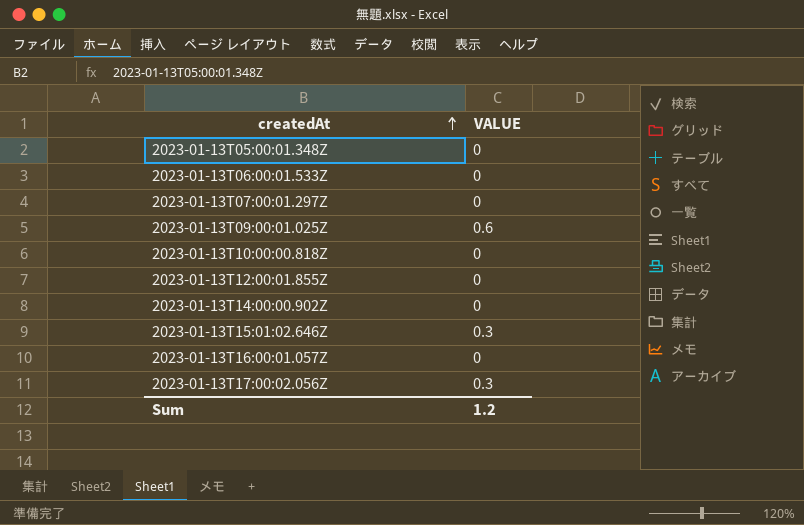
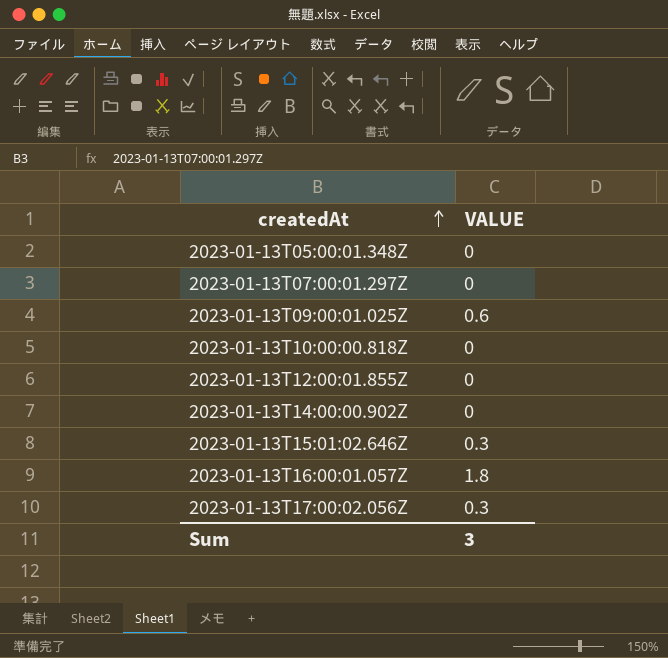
row 2023-01-13T06:00:01.533Z: 0 -> none
2023-01-13T16:00:01.057Z | VALUE: 0 -> 1.8
Sum | VALUE: 1.2 -> 3

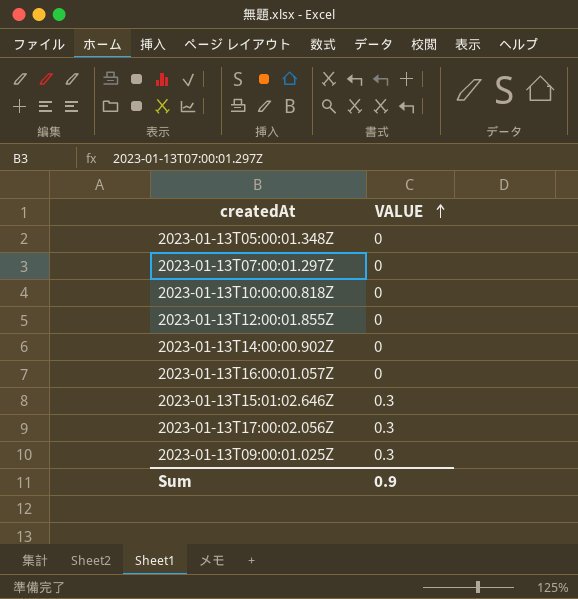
row order: createdAt ascending -> VALUE ascending
2023-01-13T16:00:01.057Z | VALUE: 1.8 -> 0
2023-01-13T09:00:01.025Z | VALUE: 0.6 -> 0.3
Sum | VALUE: 3 -> 0.9

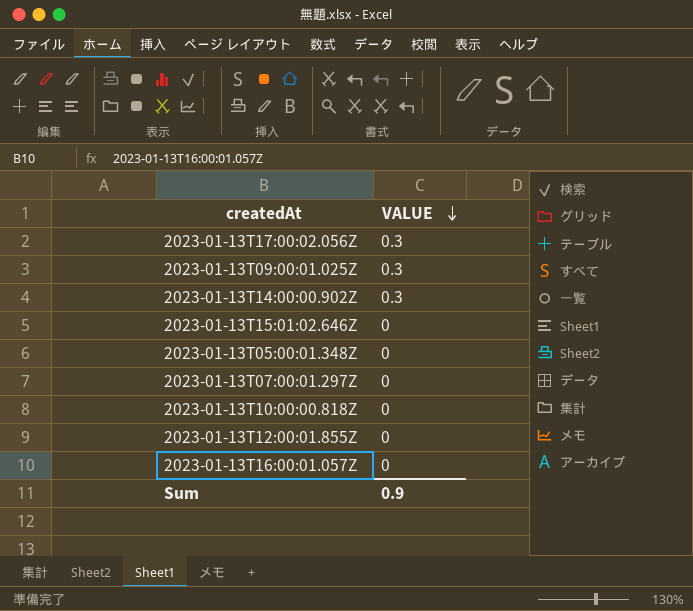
row order: VALUE ascending -> VALUE descending
2023-01-13T14:00:00.902Z | VALUE: 0 -> 0.3
2023-01-13T15:01:02.646Z | VALUE: 0.3 -> 0

